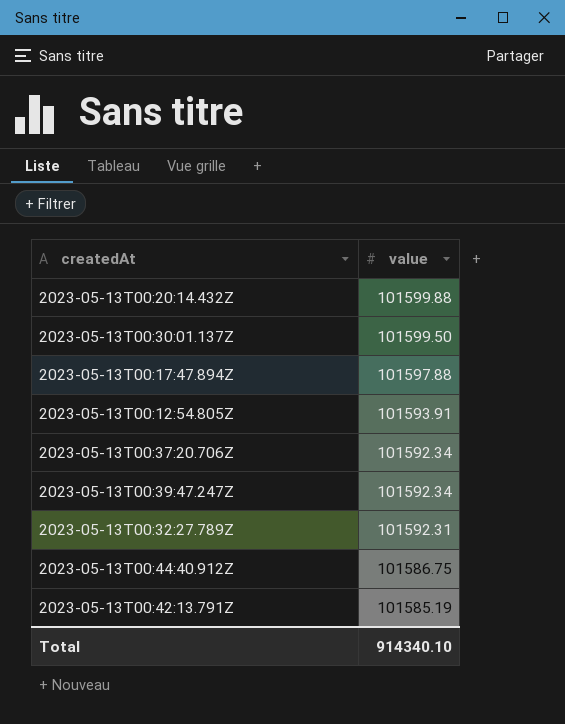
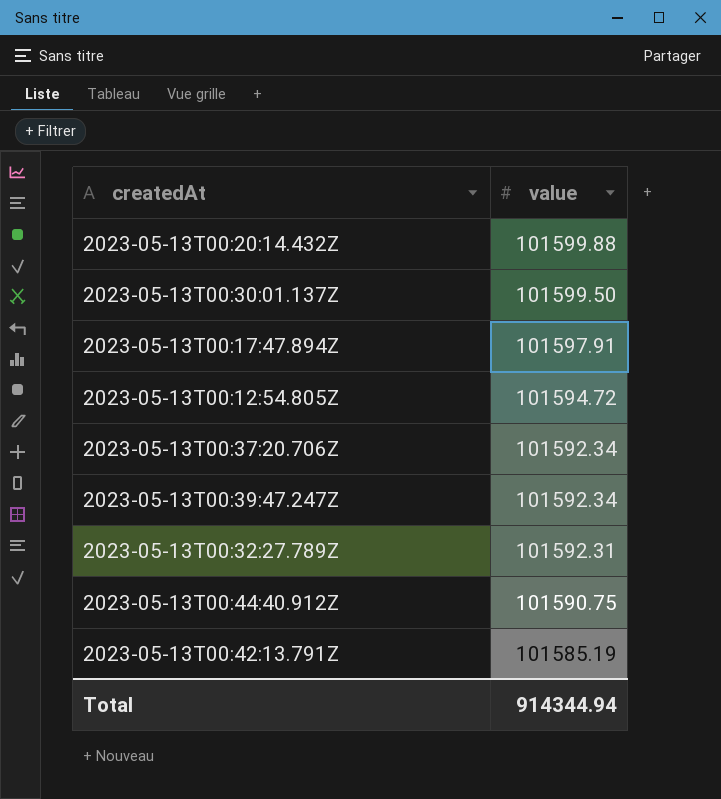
2023-05-13T00:17:47.894Z | value: 101597.88 -> 101597.91
2023-05-13T00:12:54.805Z | value: 101593.91 -> 101594.72
2023-05-13T00:44:40.912Z | value: 101586.75 -> 101590.75
Total | value: 914340.10 -> 914344.94

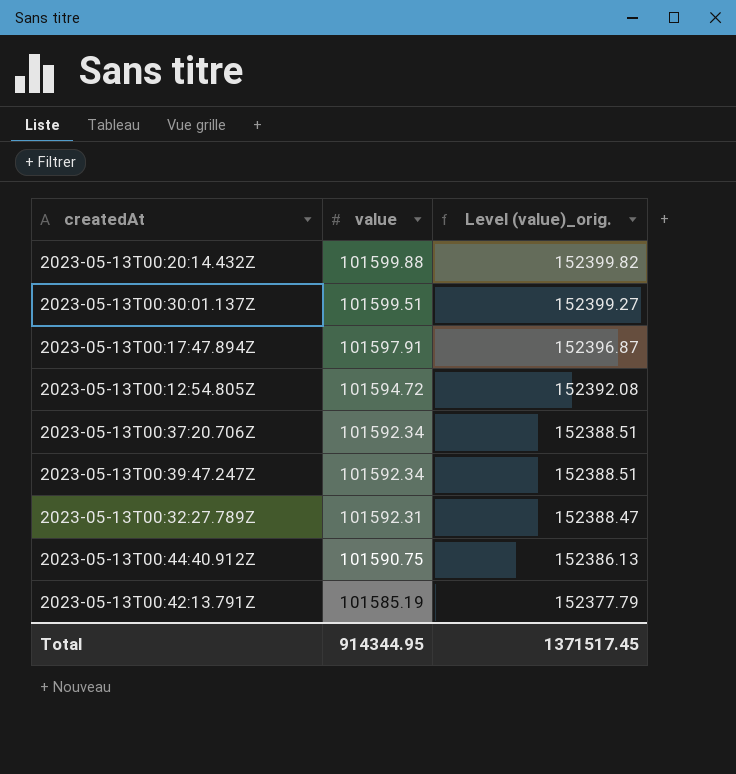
column Level (value)_orig. | formula: none -> [value] * 1.5
2023-05-13T00:30:01.137Z | value: 101599.50 -> 101599.51
Total | value: 914344.94 -> 914344.95

